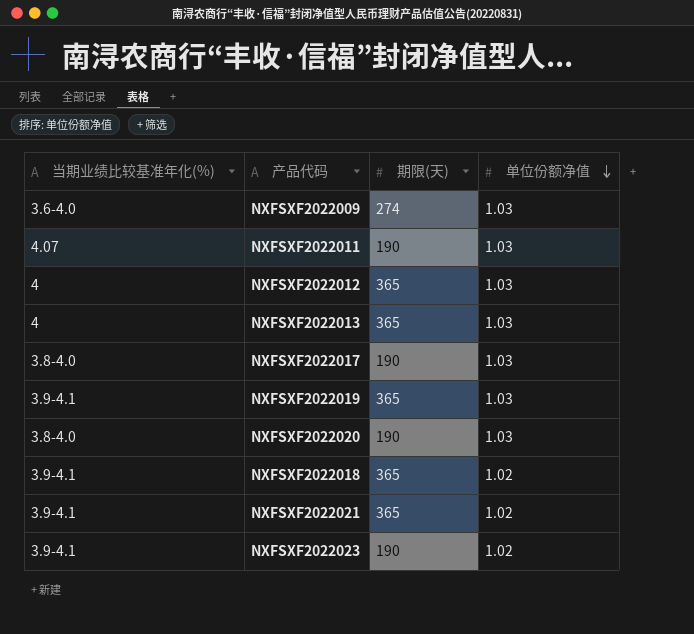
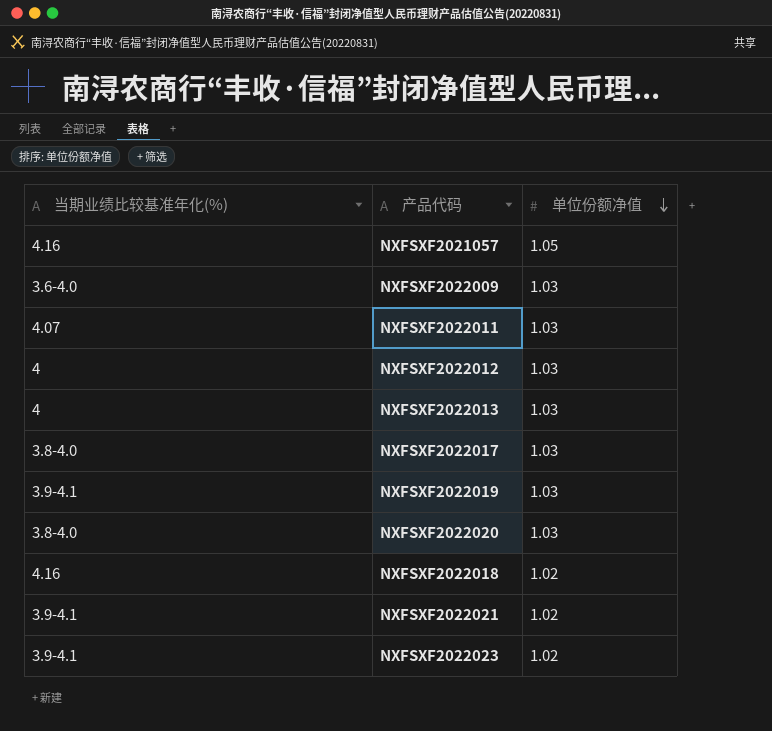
column 期限(天) | position: 3 -> none
row NXFSXF2021057: none -> 4.16 | 1.05
NXFSXF2022018 | 当期业绩比较基准年化(%): 3.9-4.1 -> 4.16

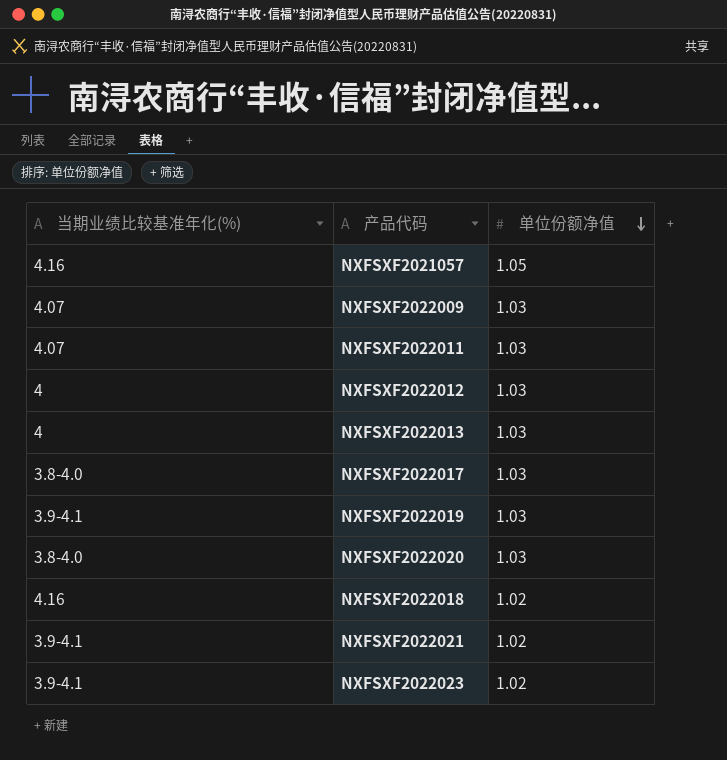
NXFSXF2022009 | 当期业绩比较基准年化(%): 3.6-4.0 -> 4.07

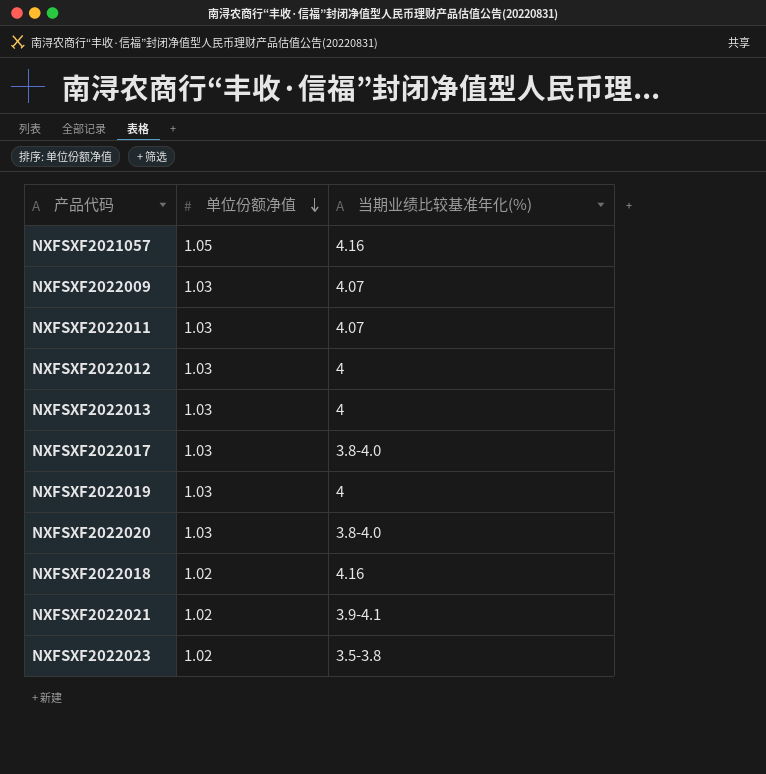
column 当期业绩比较基准年化(%) | position: 1 -> 3
NXFSXF2022019 | 当期业绩比较基准年化(%): 3.9-4.1 -> 4
NXFSXF2022023 | 当期业绩比较基准年化(%): 3.9-4.1 -> 3.5-3.8

